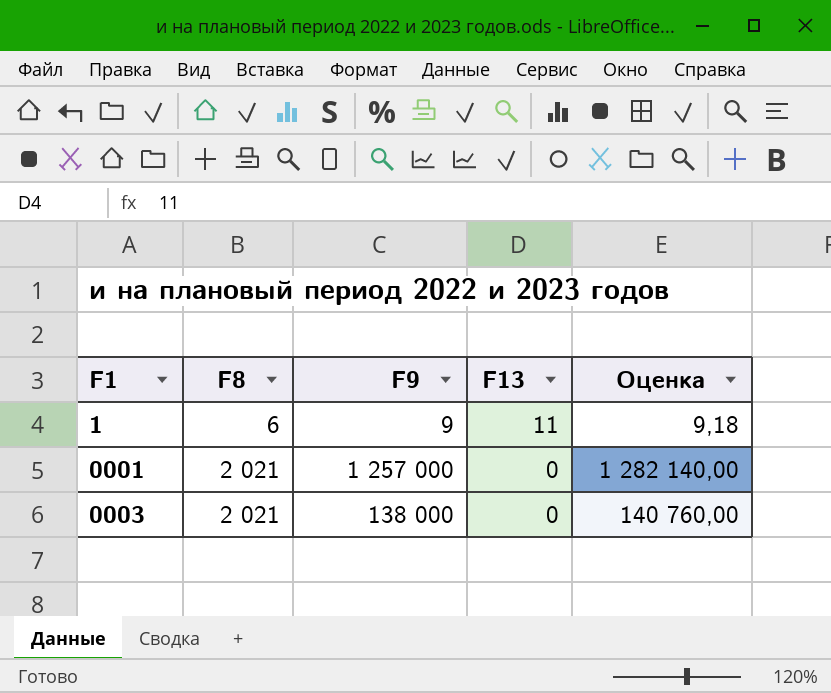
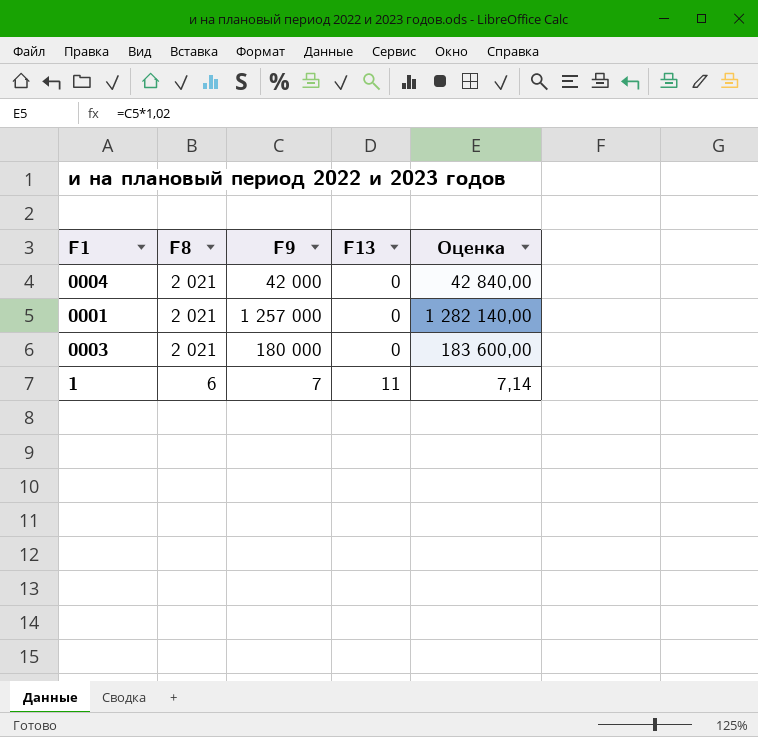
row order: F1 ascending -> F8 descending
row 0004: none -> 2 021 | 42 000 | 0 | 42 840,00
0003 | F9: 138 000 -> 180 000
0003 | Оценка: 140 760,00 -> 183 600,00
1 | F9: 9 -> 7
1 | Оценка: 9,18 -> 7,14

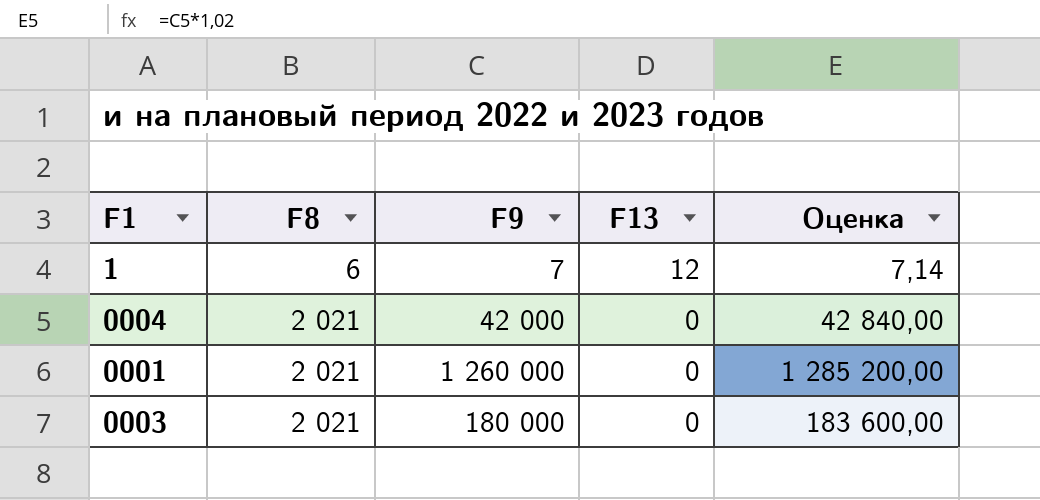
row order: F8 descending -> F8 ascending
1 | F13: 11 -> 12
0001 | F9: 1 257 000 -> 1 260 000
0001 | Оценка: 1 282 140,00 -> 1 285 200,00

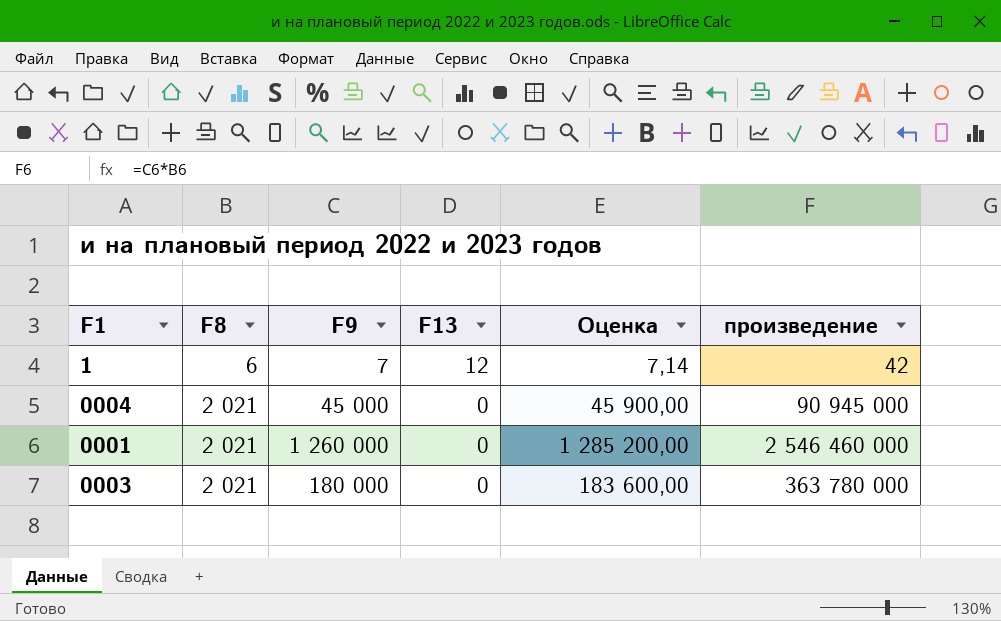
column произведение | formula: none -> [F8] * [F9]
0004 | F9: 42 000 -> 45 000
0004 | Оценка: 42 840,00 -> 45 900,00

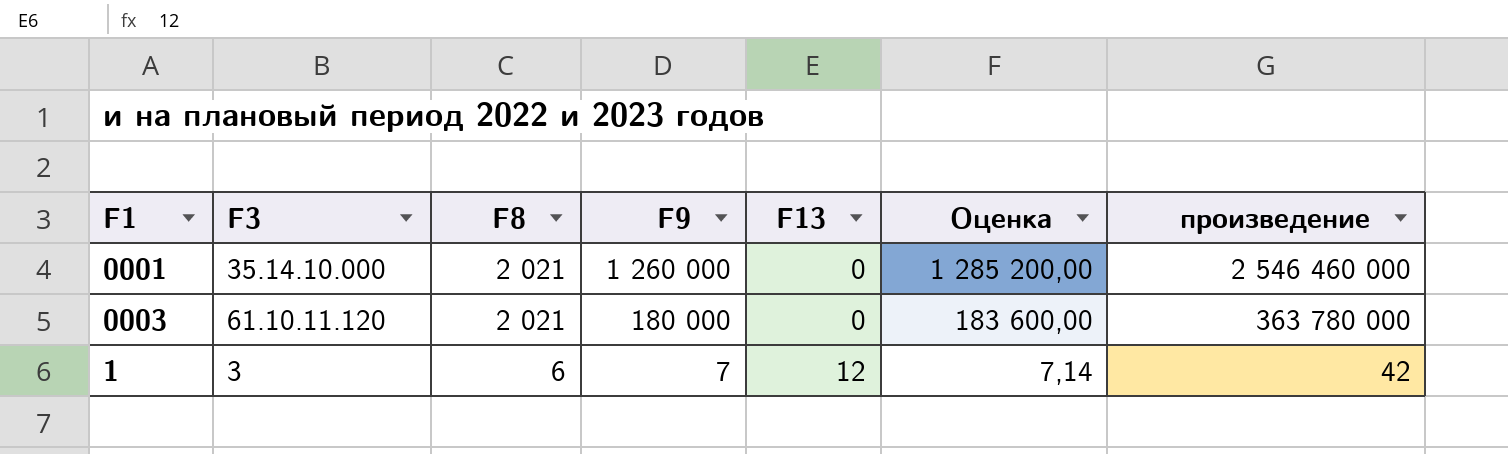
row order: F8 ascending -> F8 descending
column F3 | position: none -> 2
row 0004: 2 021 | 45 000 | 0 | 45 900,00 | 90 945 000 -> none

